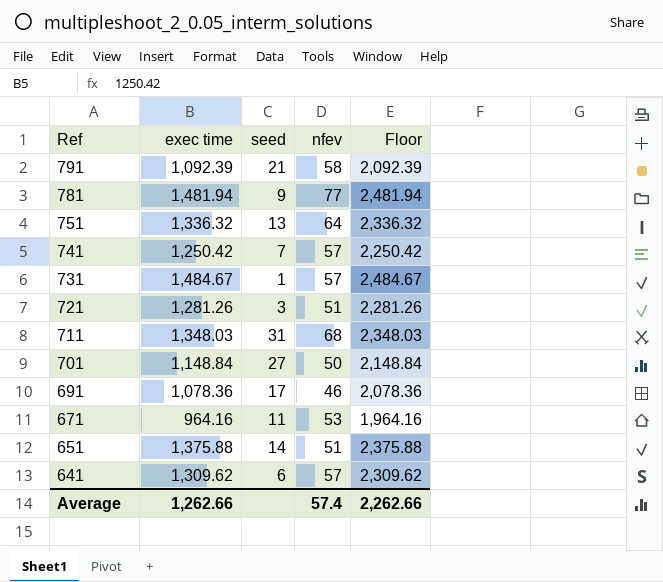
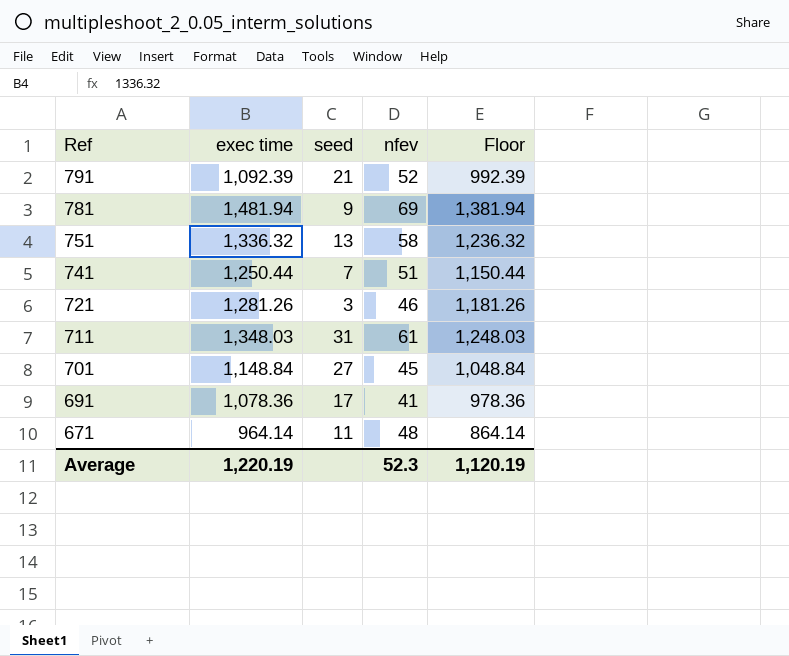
column Floor | formula: [exec time] + 1000 -> [exec time] - 100
row 731: 1,484.67 | 1 | 57 | 2,484.67 -> none
row 651: 1,375.88 | 14 | 51 | 2,375.88 -> none
row 641: 1,309.62 | 6 | 57 | 2,309.62 -> none
791 | nfev: 58 -> 52
781 | nfev: 77 -> 69
751 | nfev: 64 -> 58
741 | exec time: 1,250.42 -> 1,250.44
741 | nfev: 57 -> 51
721 | nfev: 51 -> 46
711 | nfev: 68 -> 61
701 | nfev: 50 -> 45
691 | nfev: 46 -> 41
671 | exec time: 964.16 -> 964.14
671 | nfev: 53 -> 48
Average | exec time: 1,262.66 -> 1,220.19
Average | nfev: 57.4 -> 52.3
Average | Floor: 2,262.66 -> 1,120.19

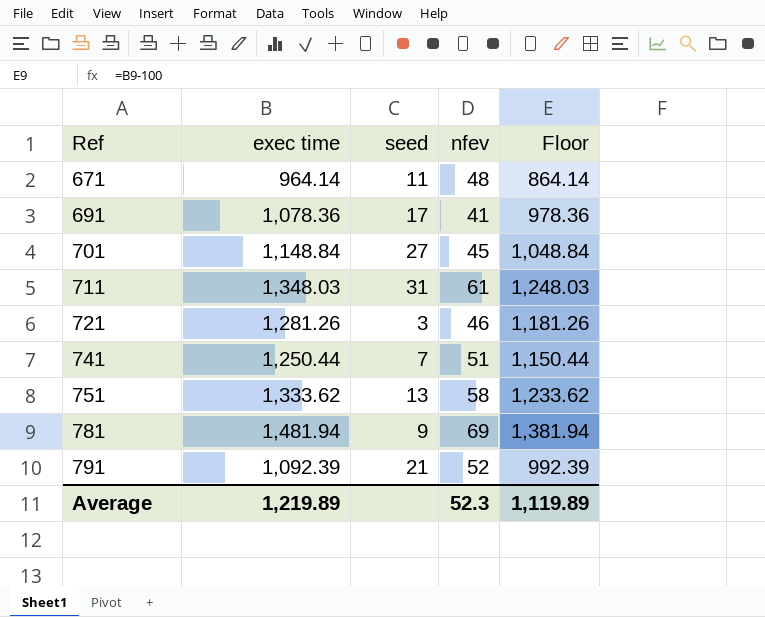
row order: Ref descending -> Ref ascending
751 | exec time: 1,336.32 -> 1,333.62
751 | Floor: 1,236.32 -> 1,233.62
Average | exec time: 1,220.19 -> 1,219.89
Average | Floor: 1,120.19 -> 1,119.89

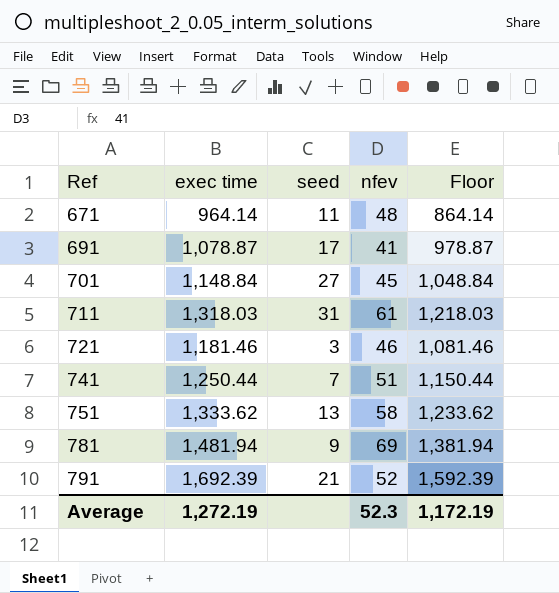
691 | exec time: 1,078.36 -> 1,078.87
691 | Floor: 978.36 -> 978.87
711 | exec time: 1,348.03 -> 1,318.03
711 | Floor: 1,248.03 -> 1,218.03
721 | exec time: 1,281.26 -> 1,181.46
721 | Floor: 1,181.26 -> 1,081.46
791 | exec time: 1,092.39 -> 1,692.39
791 | Floor: 992.39 -> 1,592.39
Average | exec time: 1,219.89 -> 1,272.19
Average | Floor: 1,119.89 -> 1,172.19

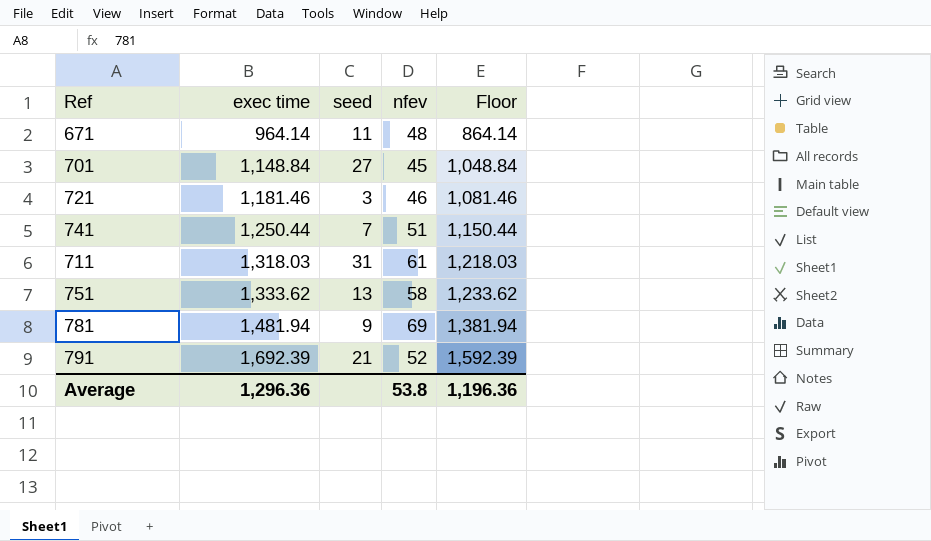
row order: Ref ascending -> exec time ascending
row 691: 1,078.87 | 17 | 41 | 978.87 -> none
Average | exec time: 1,272.19 -> 1,296.36
Average | nfev: 52.3 -> 53.8
Average | Floor: 1,172.19 -> 1,196.36

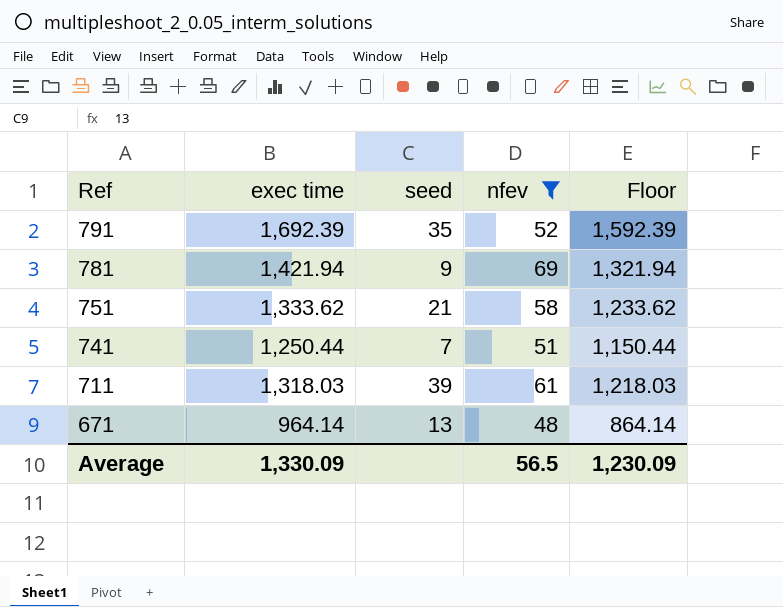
filter: none -> nfev >= 48
row order: exec time ascending -> Ref descending
791 | seed: 21 -> 35
781 | exec time: 1,481.94 -> 1,421.94
781 | Floor: 1,381.94 -> 1,321.94
751 | seed: 13 -> 21
711 | seed: 31 -> 39
671 | seed: 11 -> 13
Average | exec time: 1,296.36 -> 1,330.09
Average | nfev: 53.8 -> 56.5
Average | Floor: 1,196.36 -> 1,230.09

